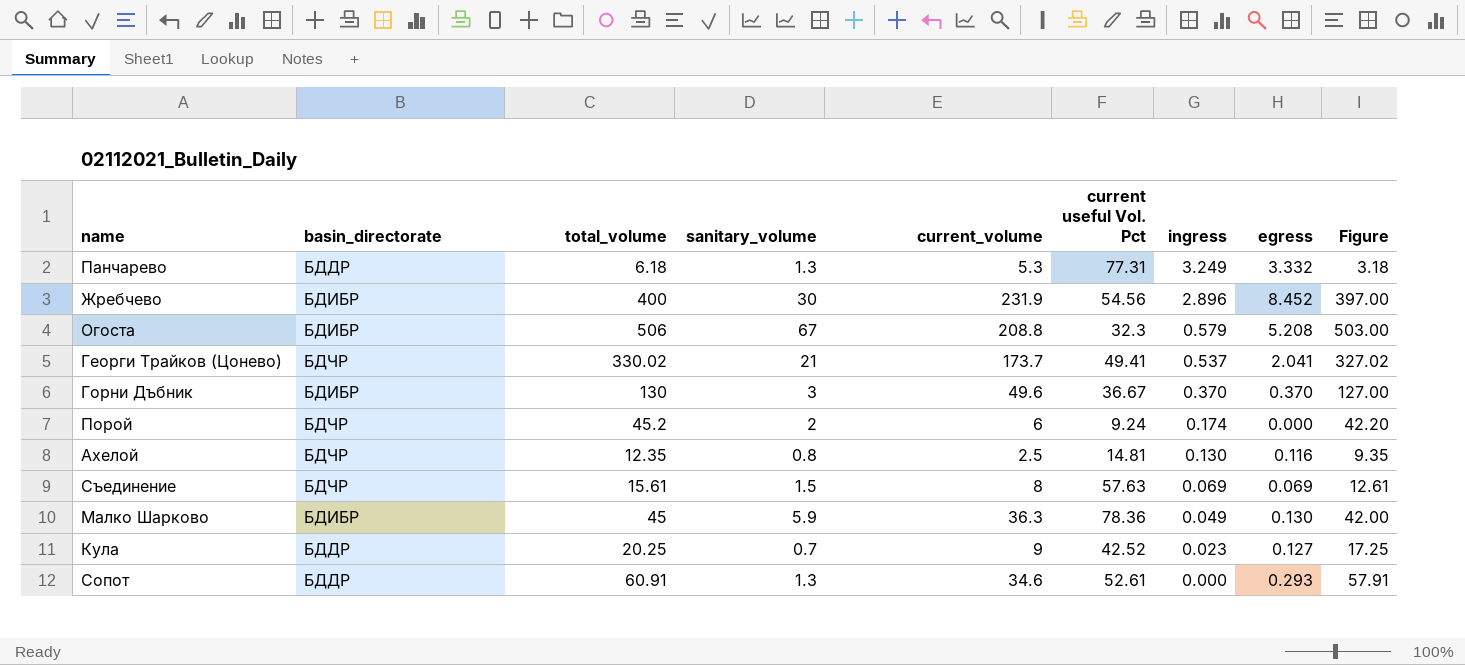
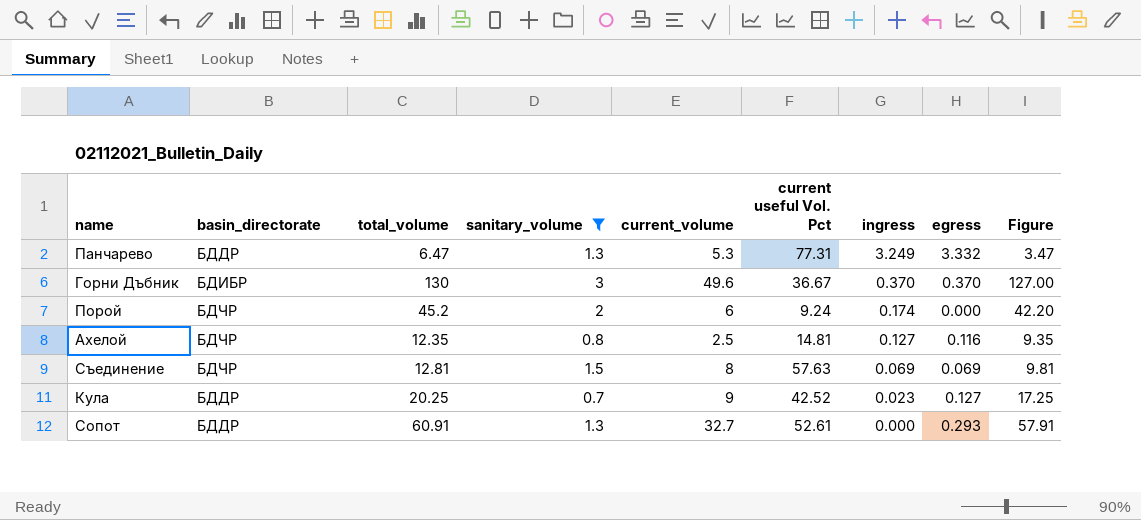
filter: none -> sanitary_volume <= 3
Панчарево | total_volume: 6.18 -> 6.47
Панчарево | Figure: 3.18 -> 3.47
Ахелой | ingress: 0.130 -> 0.127
Съединение | total_volume: 15.61 -> 12.81
Съединение | Figure: 12.61 -> 9.81
Сопот | current_volume: 34.6 -> 32.7

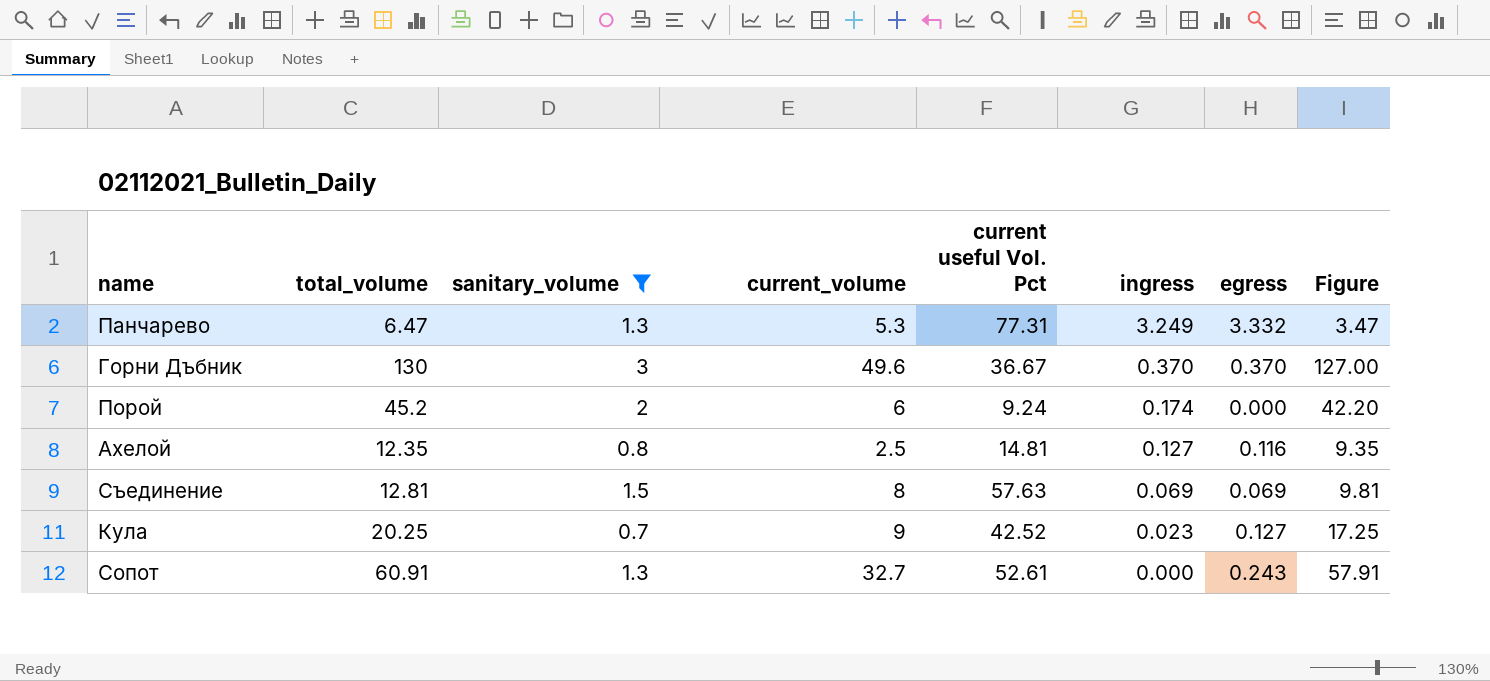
column basin_directorate | position: 2 -> none
Сопот | egress: 0.293 -> 0.243

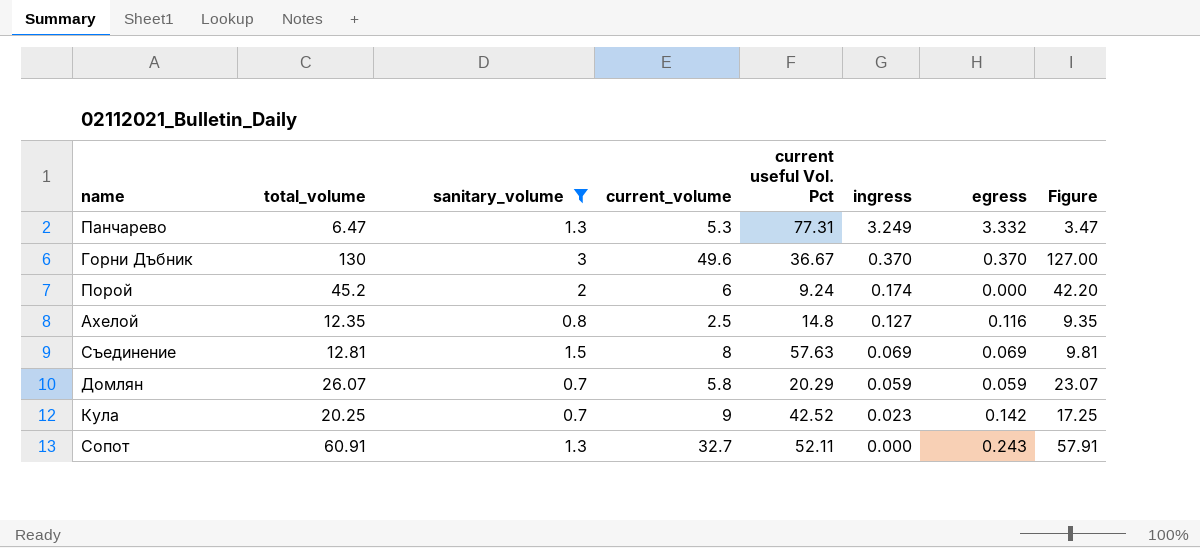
Ахелой | current useful Vol. Pct: 14.81 -> 14.8
row Домлян: none -> 26.07 | 0.7 | 5.8 | 20.29 | 0.059 | 0.059 | 23.07
Кула | egress: 0.127 -> 0.142
Сопот | current useful Vol. Pct: 52.61 -> 52.11

